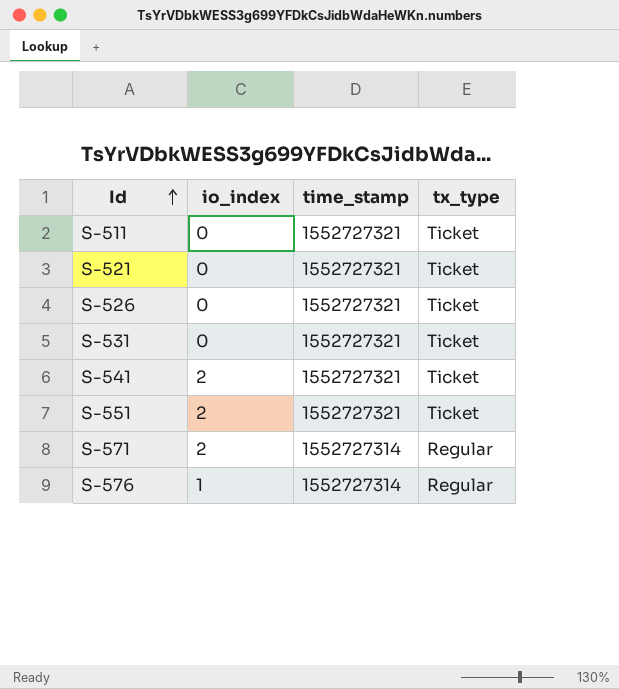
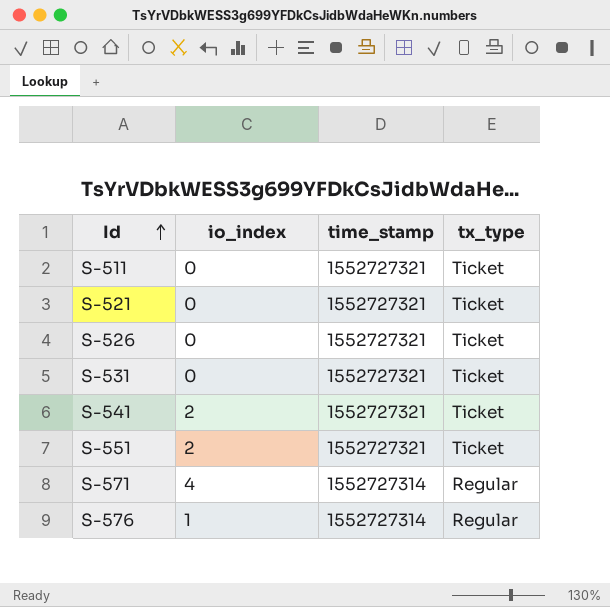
S-571 | io_index: 2 -> 4

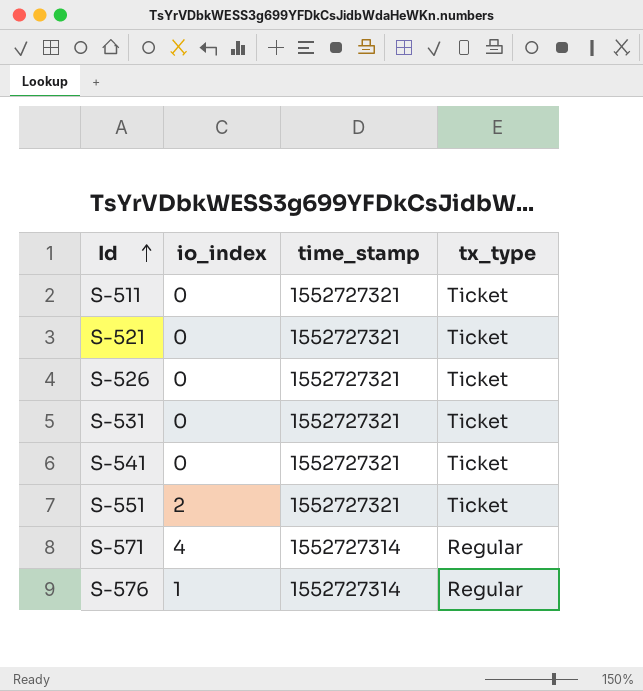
S-541 | io_index: 2 -> 0

